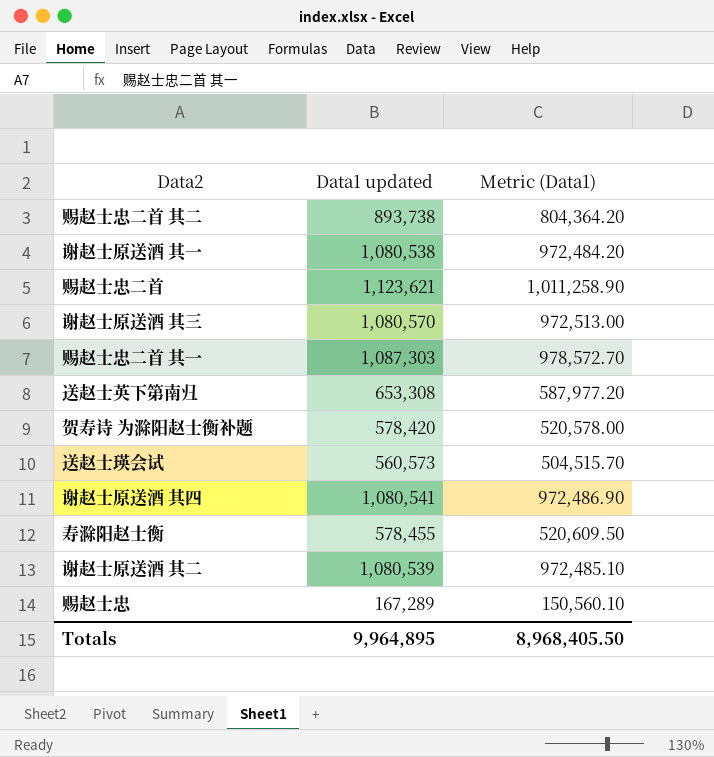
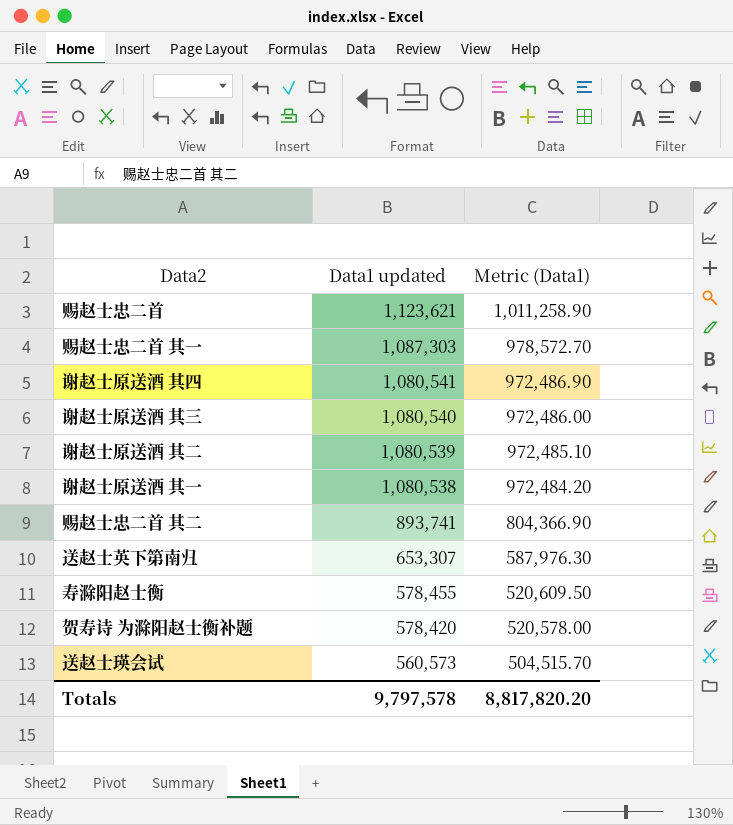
row order: none -> Data1 updated descending
row 赐赵士忠: 167,289 | 150,560.10 -> none
谢赵士原送酒 其三 | Data1 updated: 1,080,570 -> 1,080,540
谢赵士原送酒 其三 | Metric (Data1): 972,513.00 -> 972,486.00
赐赵士忠二首 其二 | Data1 updated: 893,738 -> 893,741
赐赵士忠二首 其二 | Metric (Data1): 804,364.20 -> 804,366.90
送赵士英下第南归 | Data1 updated: 653,308 -> 653,307
送赵士英下第南归 | Metric (Data1): 587,977.20 -> 587,976.30
Totals | Data1 updated: 9,964,895 -> 9,797,578
Totals | Metric (Data1): 8,968,405.50 -> 8,817,820.20

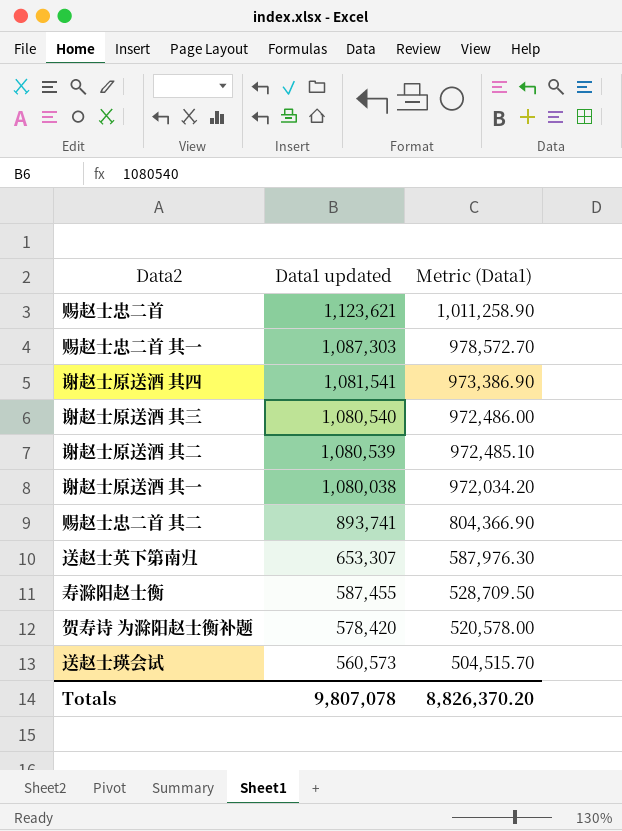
谢赵士原送酒 其四 | Data1 updated: 1,080,541 -> 1,081,541
谢赵士原送酒 其四 | Metric (Data1): 972,486.90 -> 973,386.90
谢赵士原送酒 其一 | Data1 updated: 1,080,538 -> 1,080,038
谢赵士原送酒 其一 | Metric (Data1): 972,484.20 -> 972,034.20
寿滁阳赵士衡 | Data1 updated: 578,455 -> 587,455
寿滁阳赵士衡 | Metric (Data1): 520,609.50 -> 528,709.50
Totals | Data1 updated: 9,797,578 -> 9,807,078
Totals | Metric (Data1): 8,817,820.20 -> 8,826,370.20

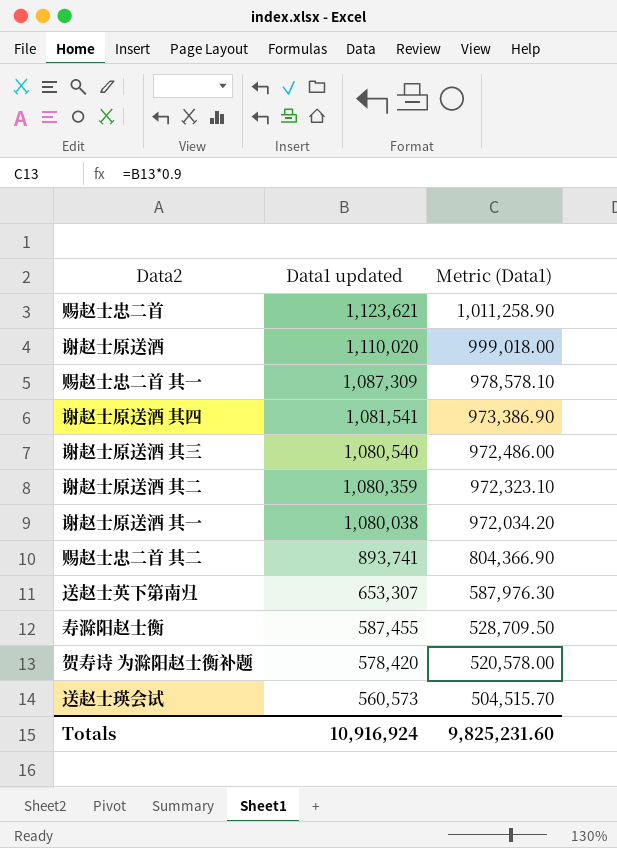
row 谢赵士原送酒: none -> 1,110,020 | 999,018.00
赐赵士忠二首 其一 | Data1 updated: 1,087,303 -> 1,087,309
赐赵士忠二首 其一 | Metric (Data1): 978,572.70 -> 978,578.10
谢赵士原送酒 其二 | Data1 updated: 1,080,539 -> 1,080,359
谢赵士原送酒 其二 | Metric (Data1): 972,485.10 -> 972,323.10
Totals | Data1 updated: 9,807,078 -> 10,916,924
Totals | Metric (Data1): 8,826,370.20 -> 9,825,231.60

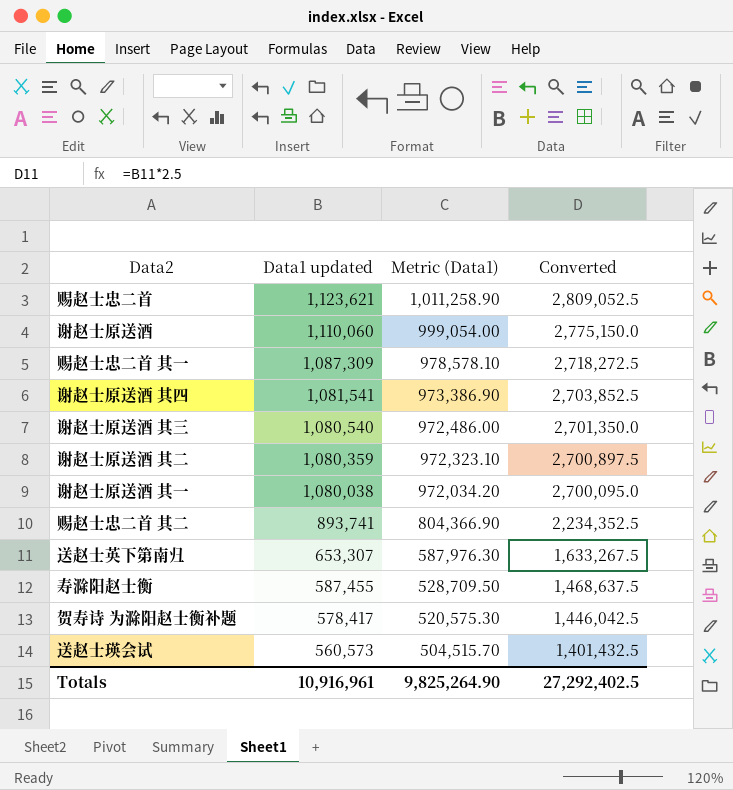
column Converted | formula: none -> [Data1 updated] * 2.5
谢赵士原送酒 | Data1 updated: 1,110,020 -> 1,110,060
谢赵士原送酒 | Metric (Data1): 999,018.00 -> 999,054.00
贺寿诗 为滁阳赵士衡补题 | Data1 updated: 578,420 -> 578,417
贺寿诗 为滁阳赵士衡补题 | Metric (Data1): 520,578.00 -> 520,575.30
Totals | Data1 updated: 10,916,924 -> 10,916,961
Totals | Metric (Data1): 9,825,231.60 -> 9,825,264.90

